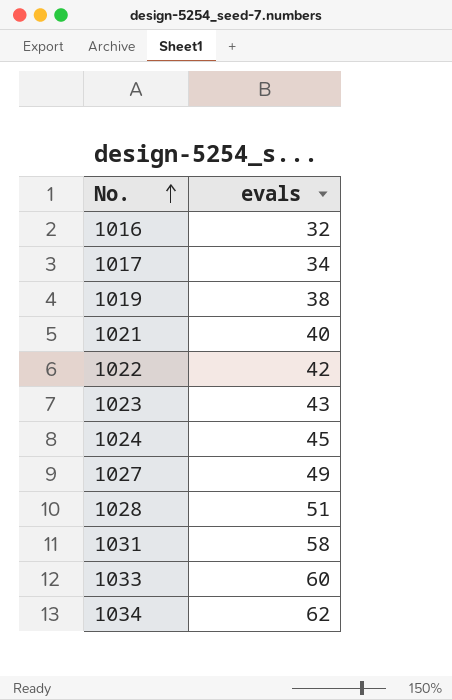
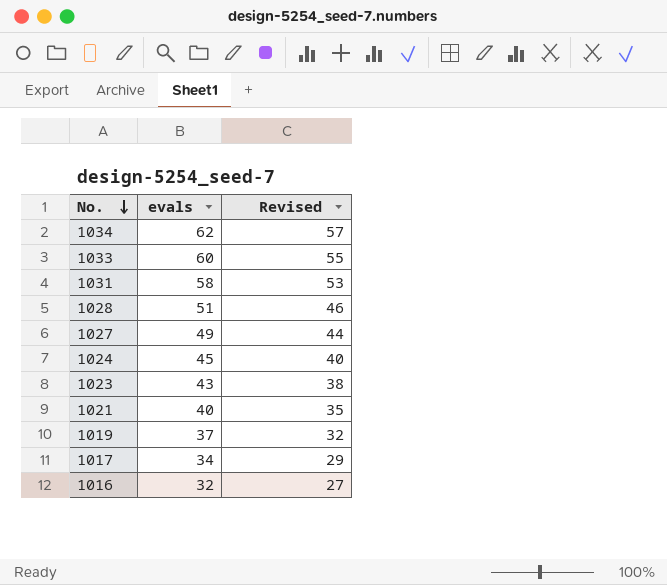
row order: No. ascending -> No. descending
column Revised | formula: none -> [evals] - 5
row 1022: 42 -> none
1019 | evals: 38 -> 37

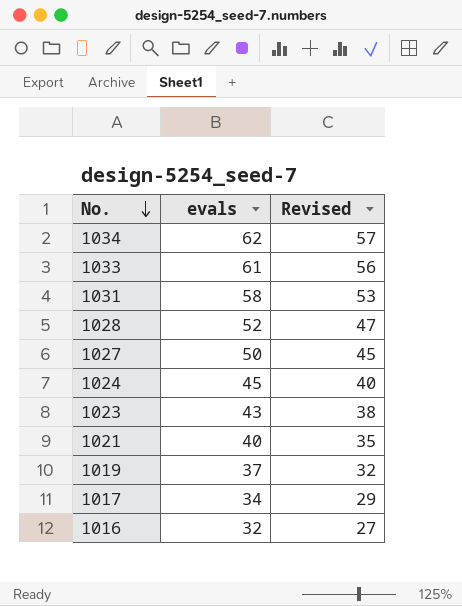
1033 | evals: 60 -> 61
1033 | Revised: 55 -> 56
1028 | evals: 51 -> 52
1028 | Revised: 46 -> 47
1027 | evals: 49 -> 50
1027 | Revised: 44 -> 45

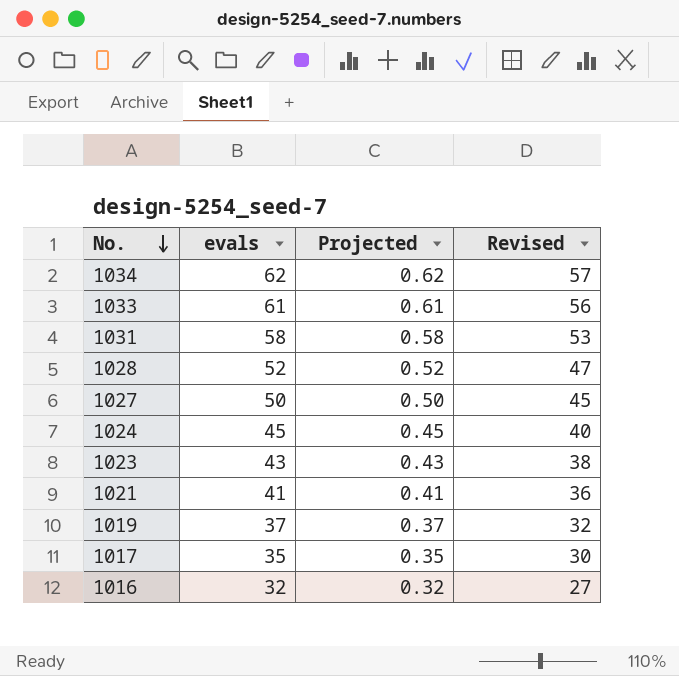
column Projected | formula: none -> [evals] * 0.01
1021 | evals: 40 -> 41
1021 | Revised: 35 -> 36
1017 | evals: 34 -> 35
1017 | Revised: 29 -> 30

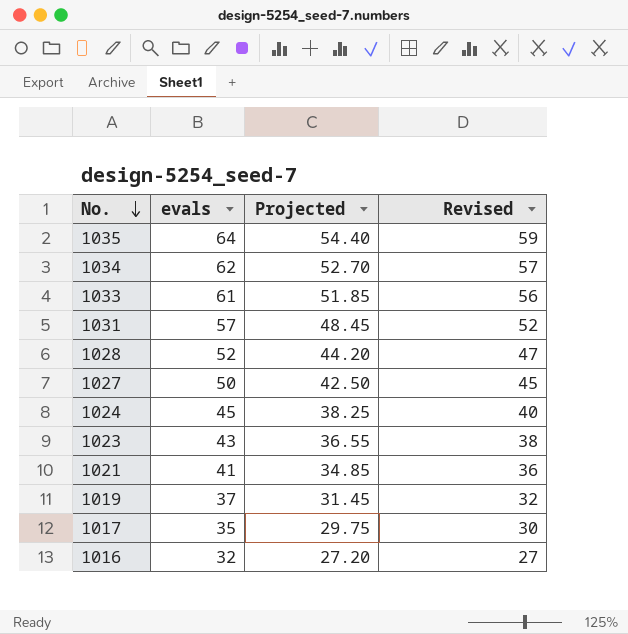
column Projected | formula: [evals] * 0.01 -> [evals] * 0.85
row 1035: none -> 64 | 54.40 | 59
1031 | evals: 58 -> 57
1031 | Revised: 53 -> 52

